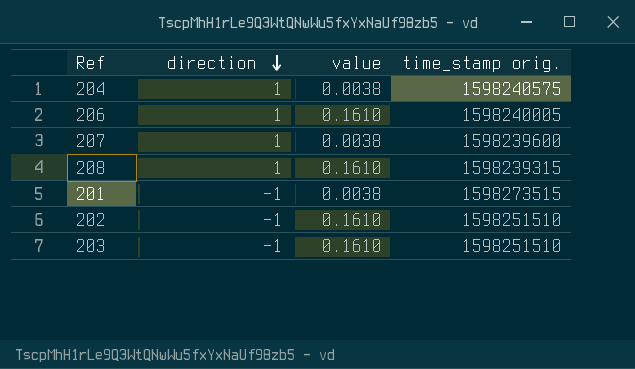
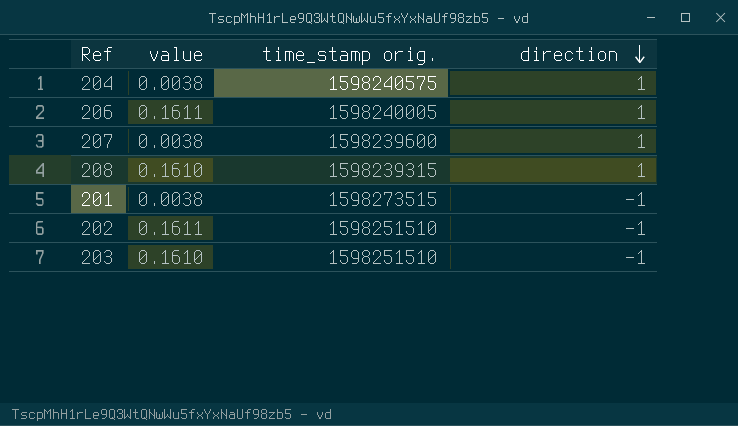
column direction | position: 2 -> 4
206 | value: 0.1610 -> 0.1611
202 | value: 0.1610 -> 0.1611

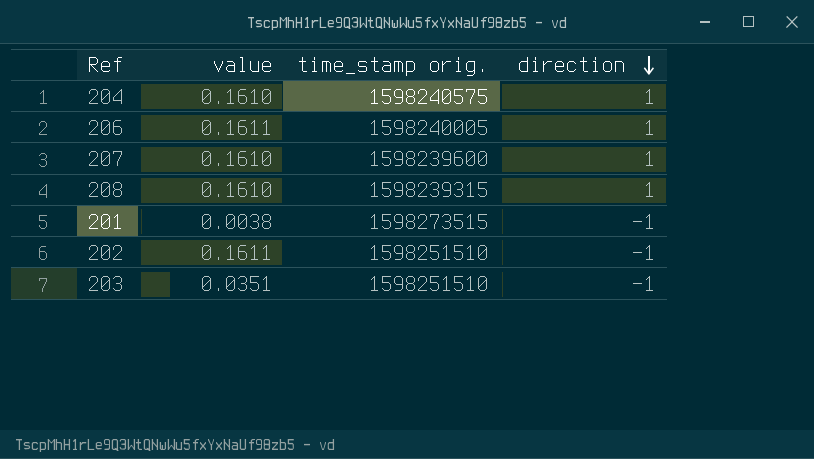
204 | value: 0.0038 -> 0.1610
207 | value: 0.0038 -> 0.1610
203 | value: 0.1610 -> 0.0351

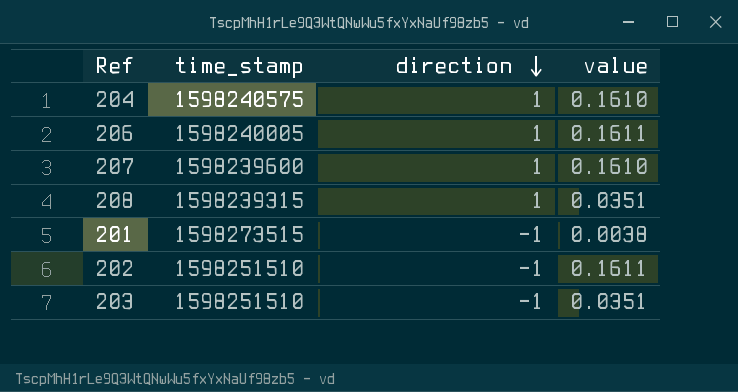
column name: time_stamp orig. -> time_stamp
column value | position: 2 -> 4
208 | value: 0.1610 -> 0.0351

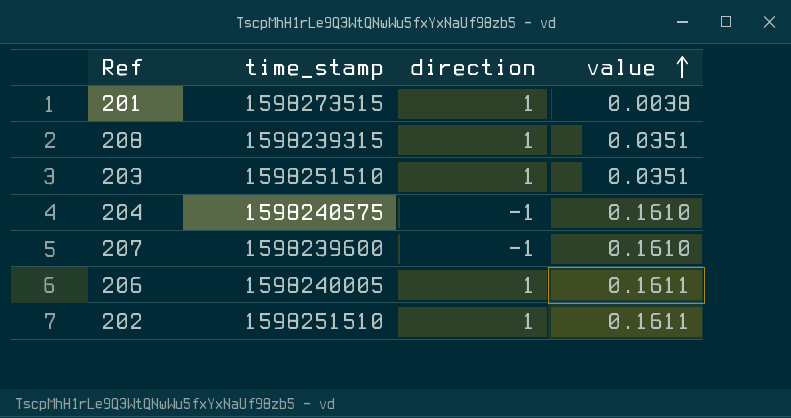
row order: direction descending -> value ascending
201 | direction: -1 -> 1
203 | direction: -1 -> 1
204 | direction: 1 -> -1
207 | direction: 1 -> -1
202 | direction: -1 -> 1

